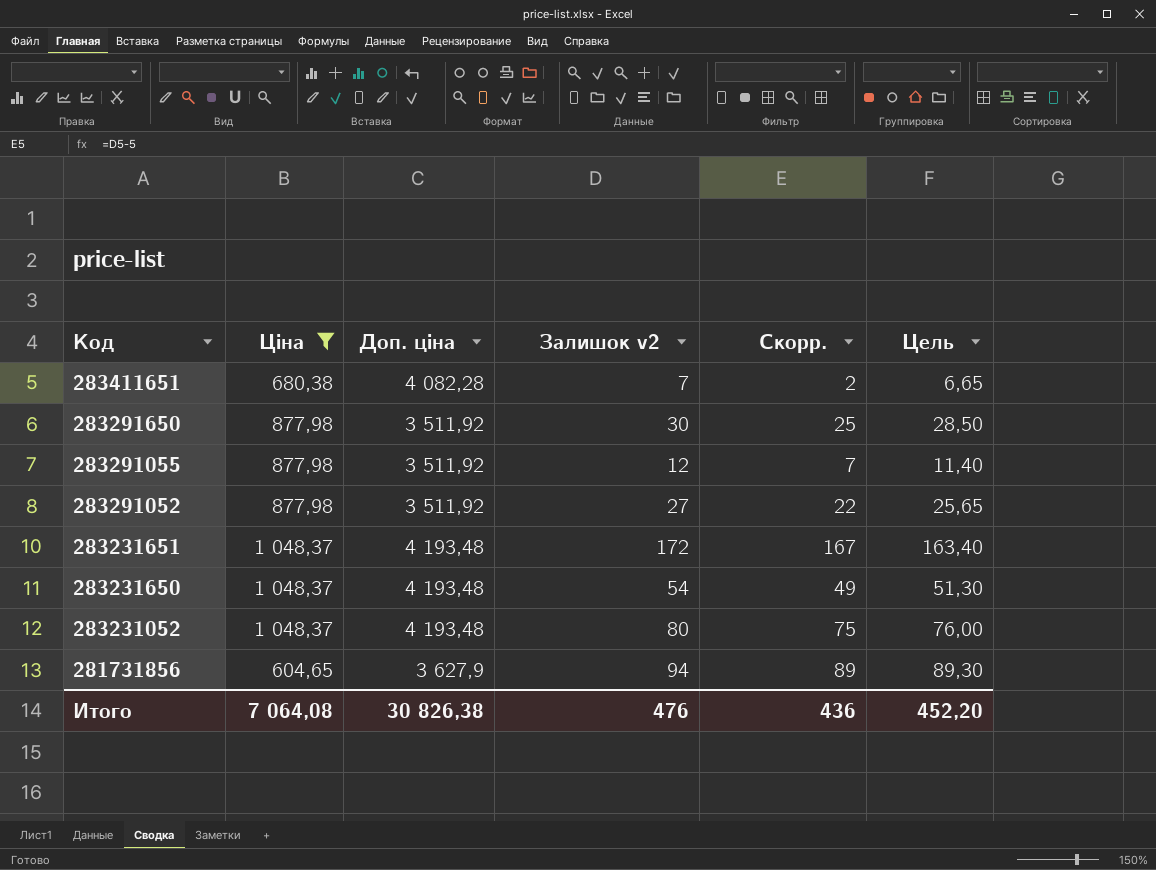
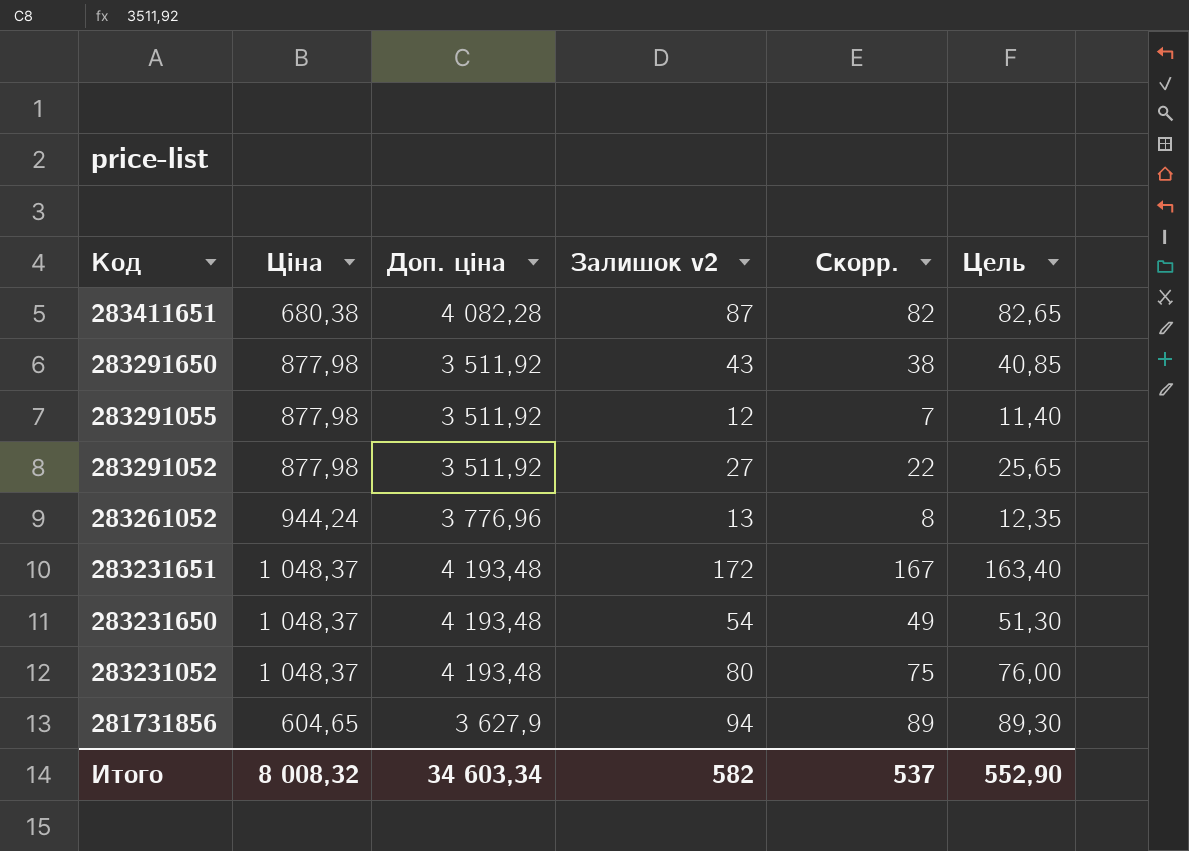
filter: Ціна != 944,24 -> none
283411651 | Залишок v2: 7 -> 87
283411651 | Скорр.: 2 -> 82
283411651 | Цель: 6,65 -> 82,65
283291650 | Залишок v2: 30 -> 43
283291650 | Скорр.: 25 -> 38
283291650 | Цель: 28,50 -> 40,85
Итого | Ціна: 7 064,08 -> 8 008,32
Итого | Доп. ціна: 30 826,38 -> 34 603,34
Итого | Залишок v2: 476 -> 582
Итого | Скорр.: 436 -> 537
Итого | Цель: 452,20 -> 552,90

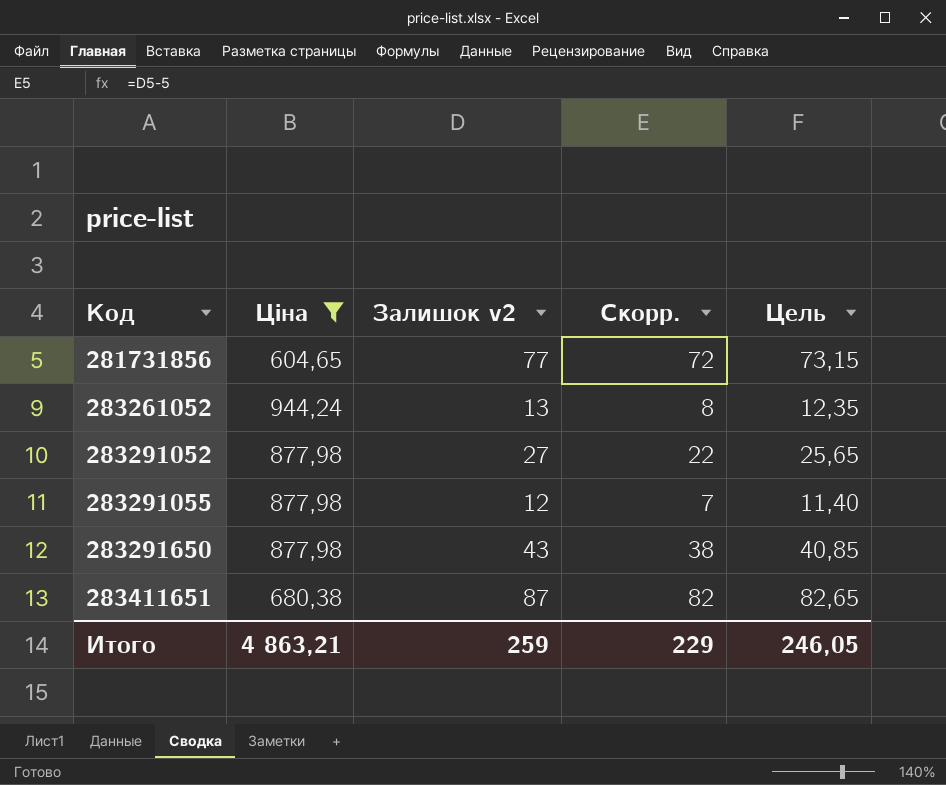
filter: none -> Ціна != 1 048,37
row order: Код descending -> Код ascending
column Доп. ціна | position: 3 -> none
281731856 | Залишок v2: 94 -> 77
281731856 | Скорр.: 89 -> 72
281731856 | Цель: 89,30 -> 73,15
Итого | Ціна: 8 008,32 -> 4 863,21
Итого | Залишок v2: 582 -> 259
Итого | Скорр.: 537 -> 229
Итого | Цель: 552,90 -> 246,05

